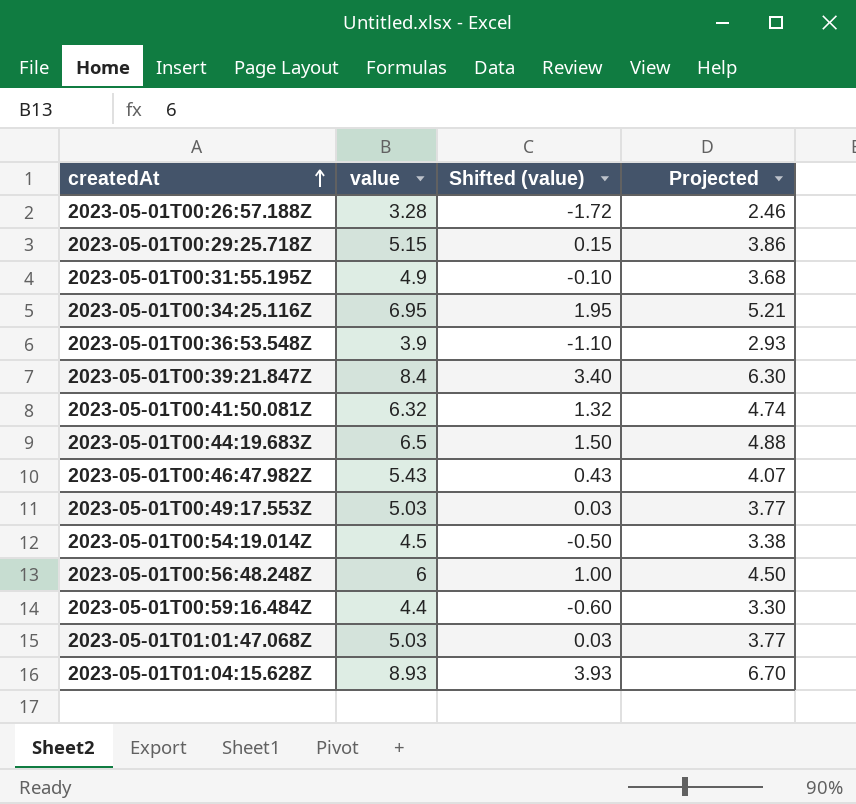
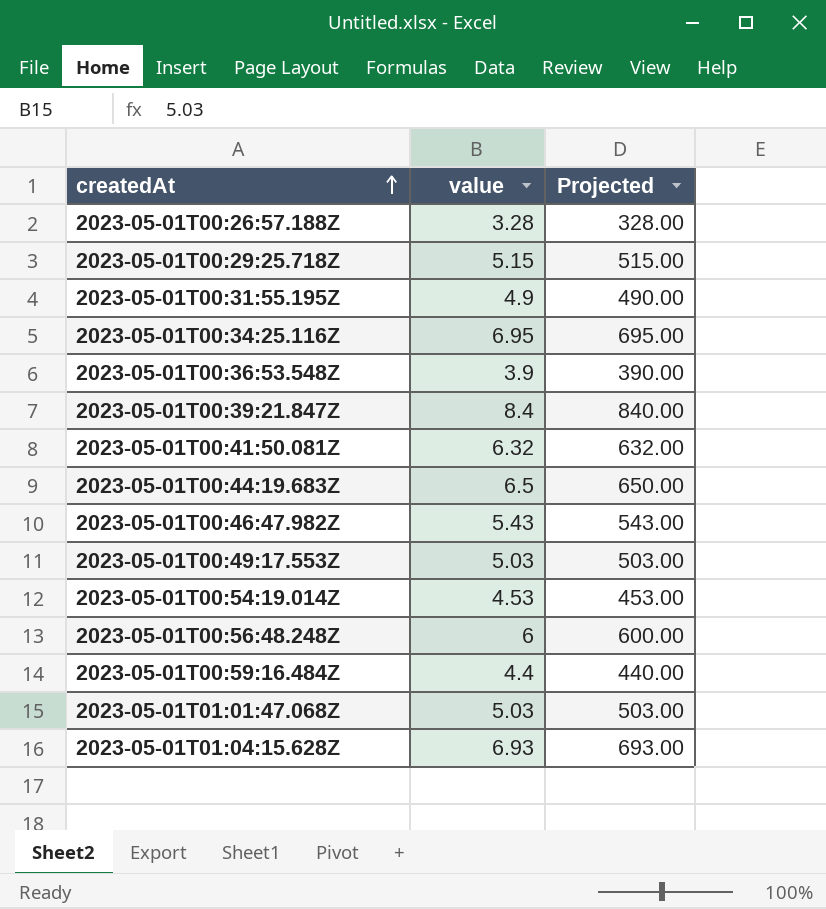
column Shifted (value) | formula: [value] - 5 -> none
column Projected | formula: [value] * 0.75 -> [value] * 100
2023-05-01T00:54:19.014Z | value: 4.5 -> 4.53
2023-05-01T01:04:15.628Z | value: 8.93 -> 6.93

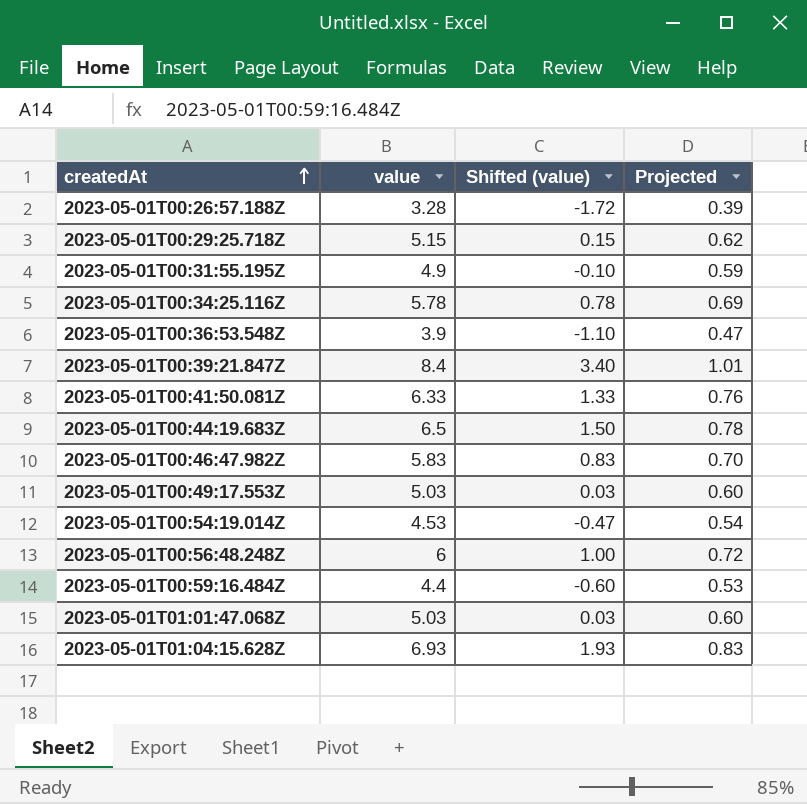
column Shifted (value) | formula: none -> [value] - 5
column Projected | formula: [value] * 100 -> [value] * 0.12
2023-05-01T00:34:25.116Z | value: 6.95 -> 5.78
2023-05-01T00:41:50.081Z | value: 6.32 -> 6.33
2023-05-01T00:46:47.982Z | value: 5.43 -> 5.83

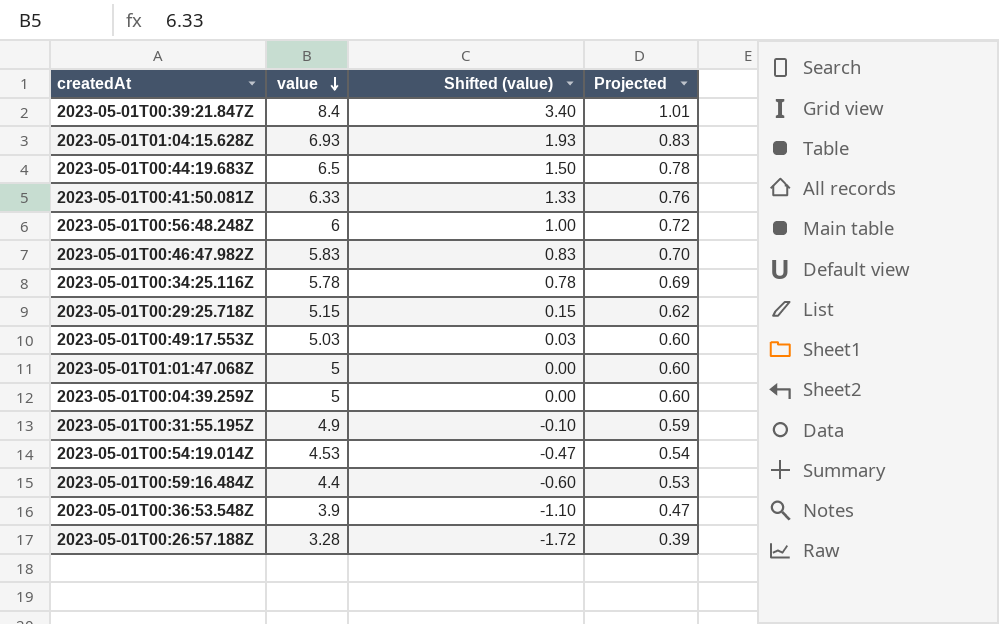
row order: createdAt ascending -> value descending
2023-05-01T01:01:47.068Z | value: 5.03 -> 5
2023-05-01T01:01:47.068Z | Shifted (value): 0.03 -> 0.00
row 2023-05-01T00:04:39.259Z: none -> 5 | 0.00 | 0.60

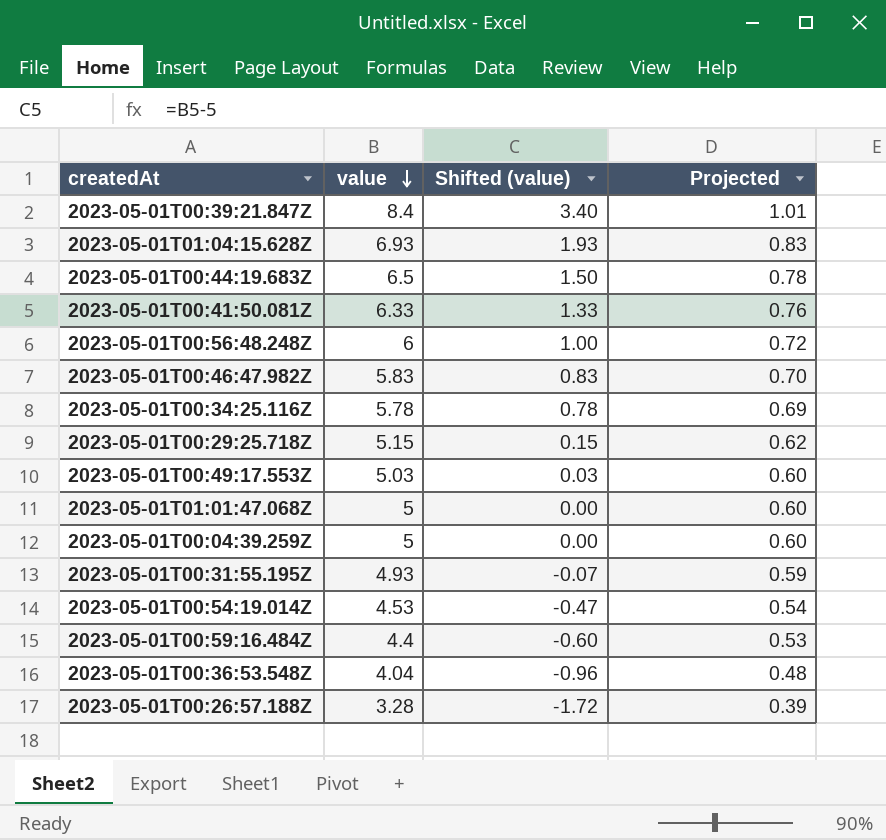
2023-05-01T00:31:55.195Z | value: 4.9 -> 4.93
2023-05-01T00:31:55.195Z | Shifted (value): -0.10 -> -0.07
2023-05-01T00:36:53.548Z | value: 3.9 -> 4.04
2023-05-01T00:36:53.548Z | Shifted (value): -1.10 -> -0.96
2023-05-01T00:36:53.548Z | Projected: 0.47 -> 0.48

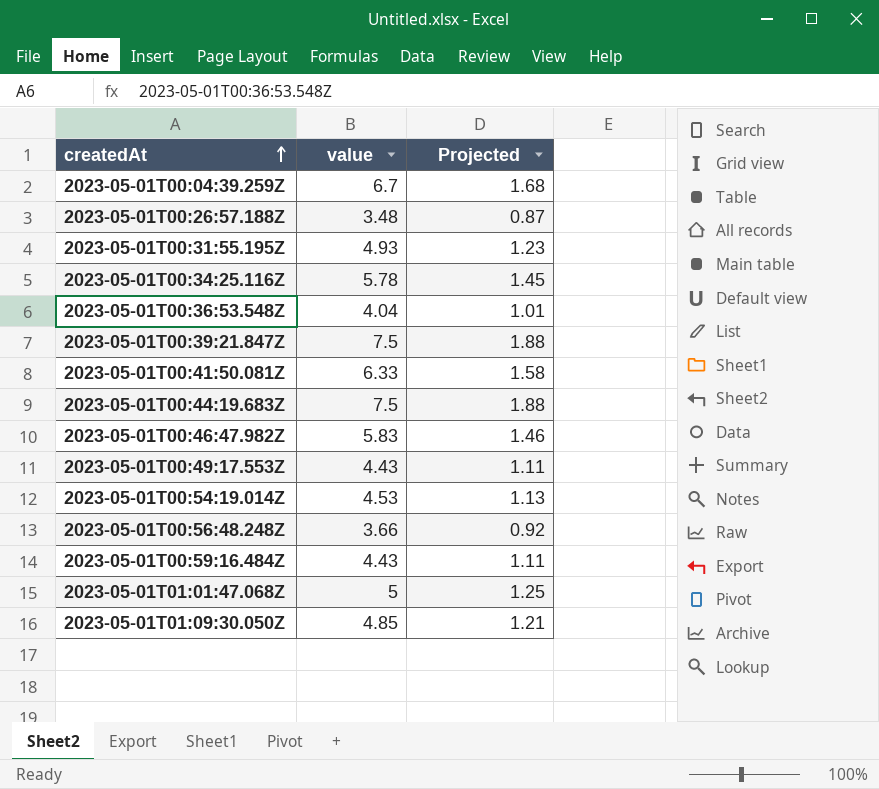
row order: value descending -> createdAt ascending
column Shifted (value) | formula: [value] - 5 -> none
column Projected | formula: [value] * 0.12 -> [value] * 0.25
row 2023-05-01T01:04:15.628Z: 6.93 | 1.93 | 0.83 -> none
row 2023-05-01T00:29:25.718Z: 5.15 | 0.15 | 0.62 -> none
2023-05-01T00:04:39.259Z | value: 5 -> 6.7
2023-05-01T00:26:57.188Z | value: 3.28 -> 3.48
2023-05-01T00:39:21.847Z | value: 8.4 -> 7.5
2023-05-01T00:44:19.683Z | value: 6.5 -> 7.5
2023-05-01T00:49:17.553Z | value: 5.03 -> 4.43
2023-05-01T00:56:48.248Z | value: 6 -> 3.66
2023-05-01T00:59:16.484Z | value: 4.4 -> 4.43
row 2023-05-01T01:09:30.050Z: none -> 4.85 | 1.21

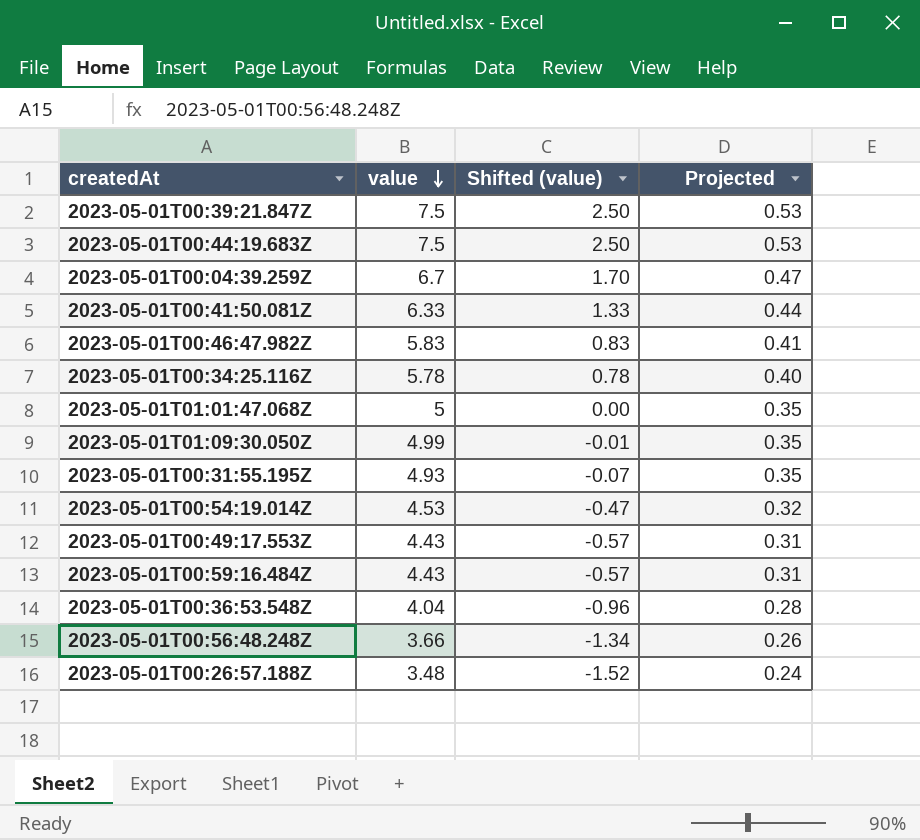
row order: createdAt ascending -> value descending
column Shifted (value) | formula: none -> [value] - 5
column Projected | formula: [value] * 0.25 -> [value] * 0.07
2023-05-01T01:09:30.050Z | value: 4.85 -> 4.99

